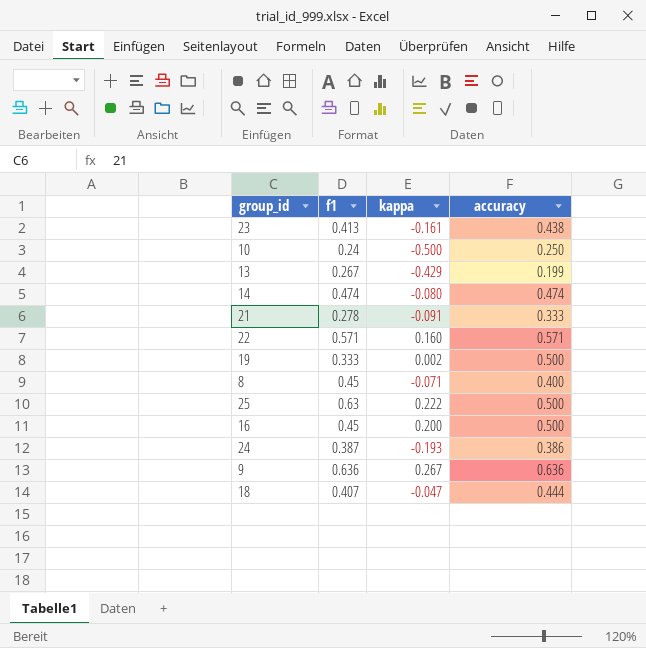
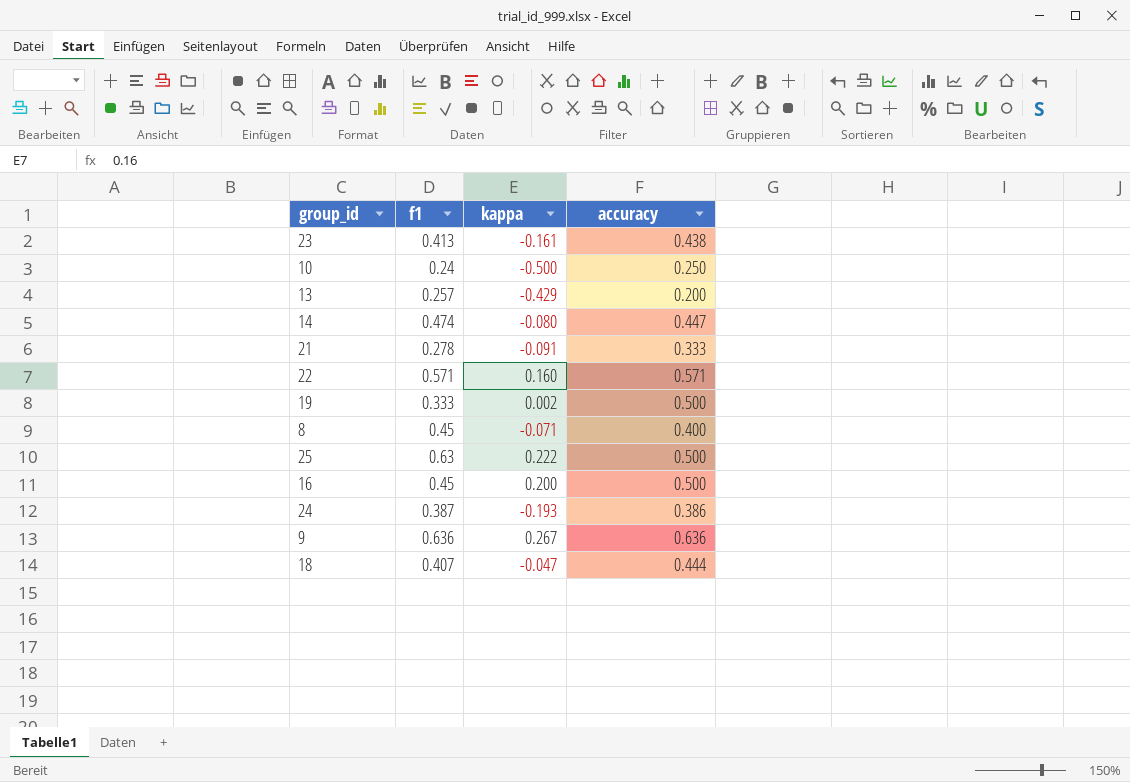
13 | f1: 0.267 -> 0.257
13 | accuracy: 0.199 -> 0.200
14 | accuracy: 0.474 -> 0.447

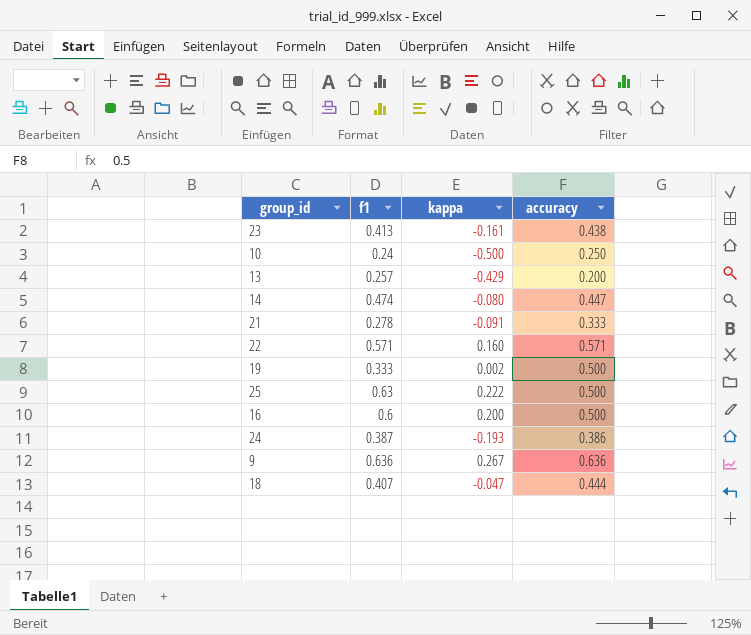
row 8: 0.45 | -0.071 | 0.400 -> none
16 | f1: 0.45 -> 0.6

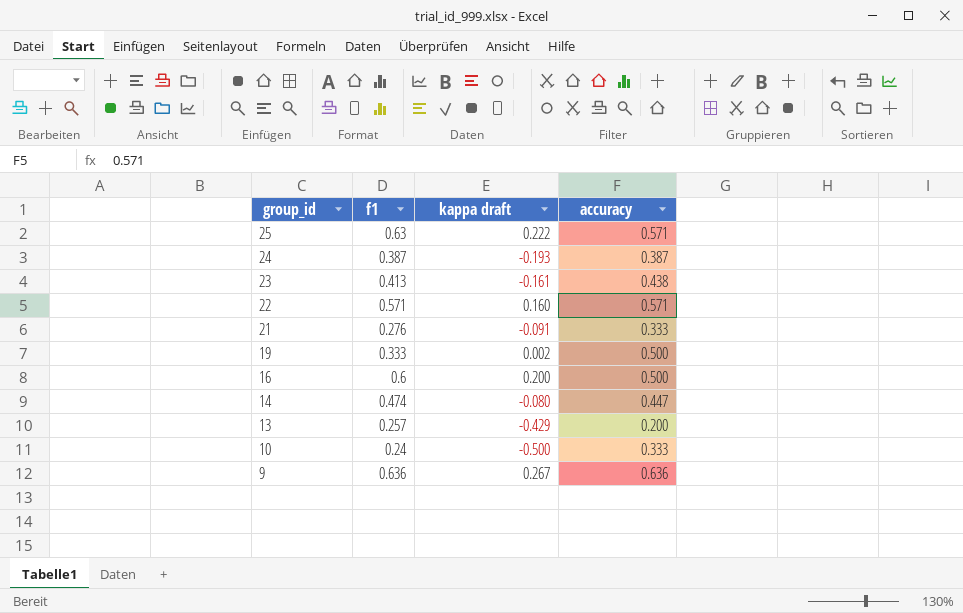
row order: none -> group_id descending
column name: kappa -> kappa draft
row 18: 0.407 | -0.047 | 0.444 -> none
25 | accuracy: 0.500 -> 0.571
24 | accuracy: 0.386 -> 0.387
21 | f1: 0.278 -> 0.276
10 | accuracy: 0.250 -> 0.333

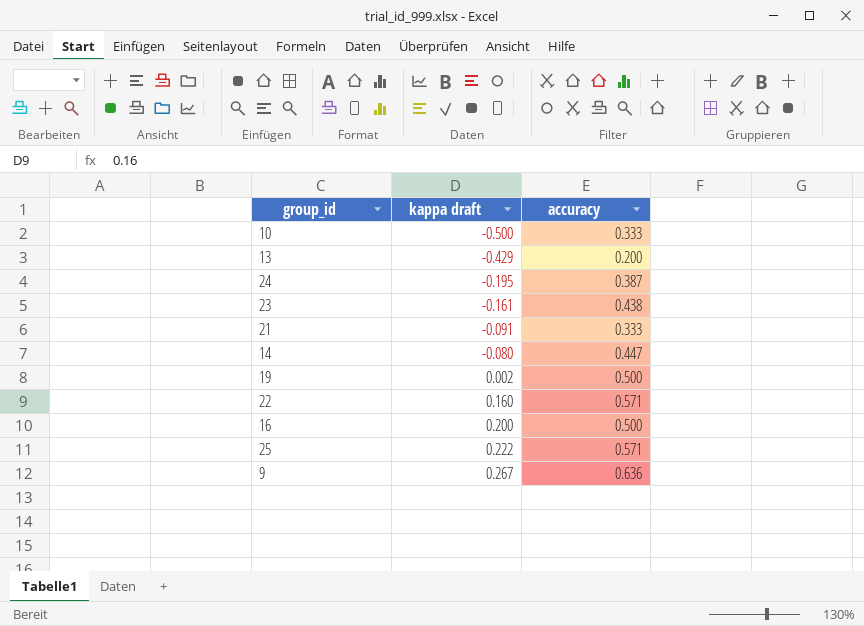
row order: group_id descending -> kappa draft ascending
column f1 | position: 2 -> none
24 | kappa draft: -0.193 -> -0.195

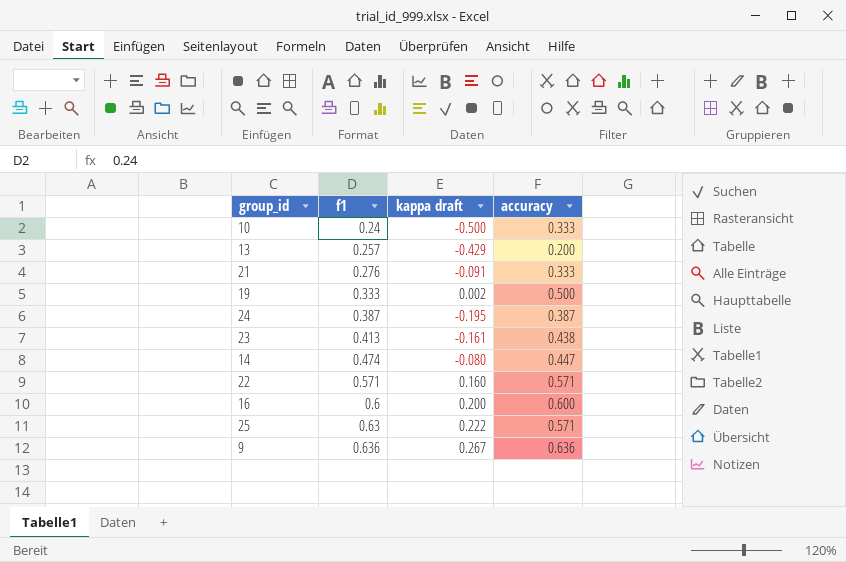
row order: kappa draft ascending -> f1 ascending
column f1 | position: none -> 2
16 | accuracy: 0.500 -> 0.600

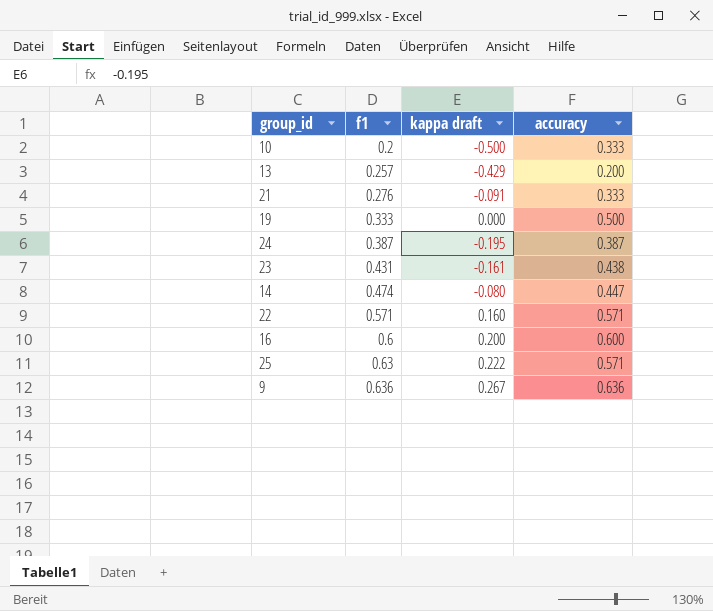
10 | f1: 0.24 -> 0.2
19 | kappa draft: 0.002 -> 0.000
23 | f1: 0.413 -> 0.431

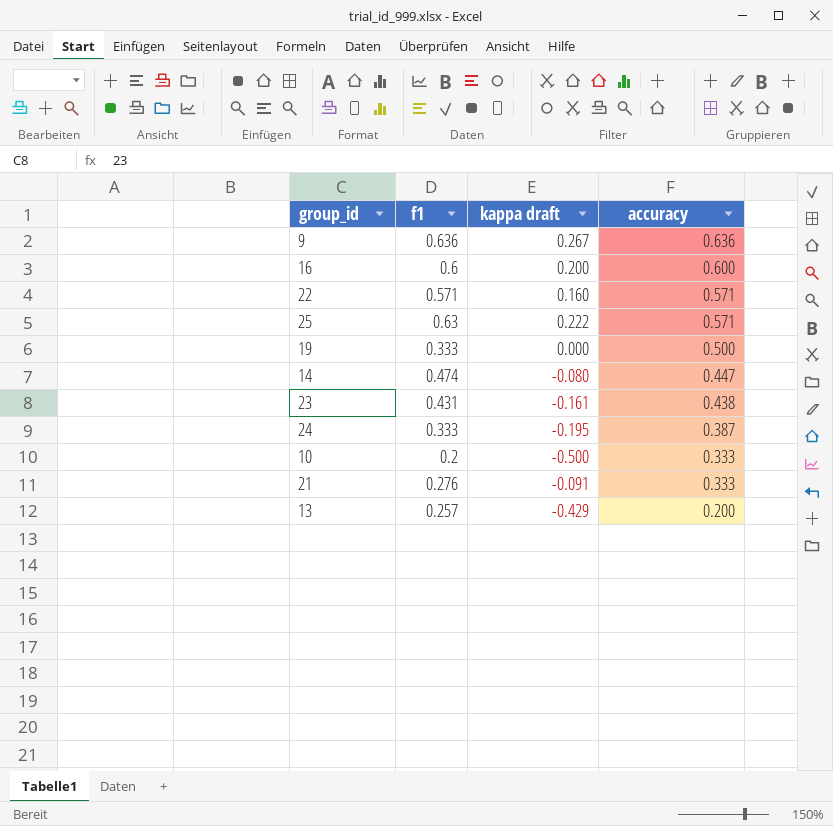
row order: f1 ascending -> accuracy descending
24 | f1: 0.387 -> 0.333

